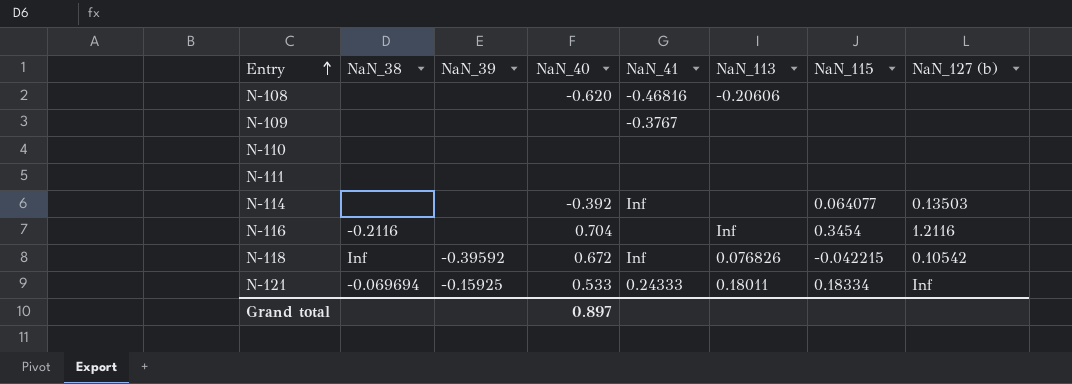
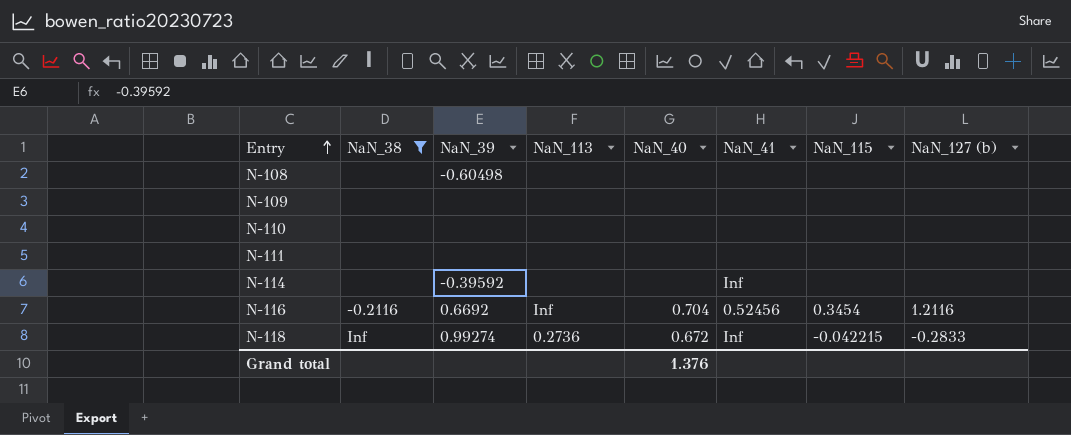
filter: none -> NaN_38 != -0.069694
column NaN_113 | position: 6 -> 4
N-108 | NaN_39: none -> -0.60498
N-108 | NaN_113: -0.20606 -> none
N-108 | NaN_40: -0.620 -> none
N-108 | NaN_41: -0.46816 -> none
N-109 | NaN_41: -0.3767 -> none
N-114 | NaN_39: none -> -0.39592
N-114 | NaN_40: -0.392 -> none
N-114 | NaN_115: 0.064077 -> none
N-114 | NaN_127 (b): 0.13503 -> none
N-116 | NaN_39: none -> 0.6692
N-116 | NaN_41: none -> 0.52456
N-118 | NaN_39: -0.39592 -> 0.99274
N-118 | NaN_113: 0.076826 -> 0.2736
N-118 | NaN_127 (b): 0.10542 -> -0.2833
Grand total | NaN_40: 0.897 -> 1.376

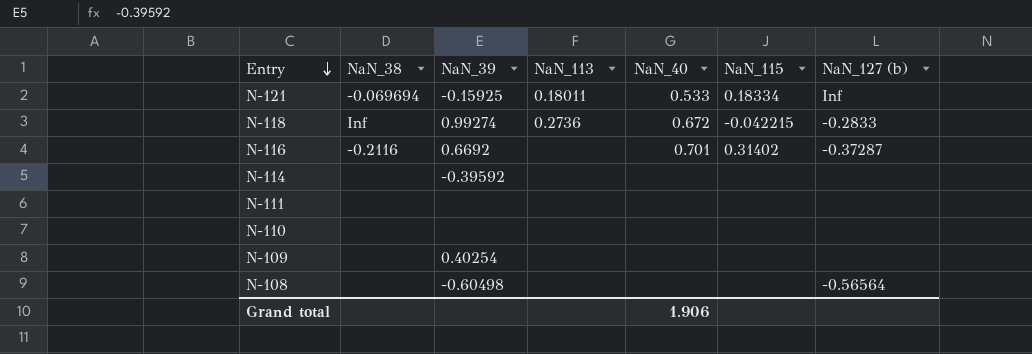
filter: NaN_38 != -0.069694 -> none
row order: Entry ascending -> Entry descending
column NaN_41 | position: 6 -> none
N-116 | NaN_113: Inf -> none
N-116 | NaN_40: 0.704 -> 0.701
N-116 | NaN_115: 0.3454 -> 0.31402
N-116 | NaN_127 (b): 1.2116 -> -0.37287
N-109 | NaN_39: none -> 0.40254
N-108 | NaN_127 (b): none -> -0.56564
Grand total | NaN_40: 1.376 -> 1.906

